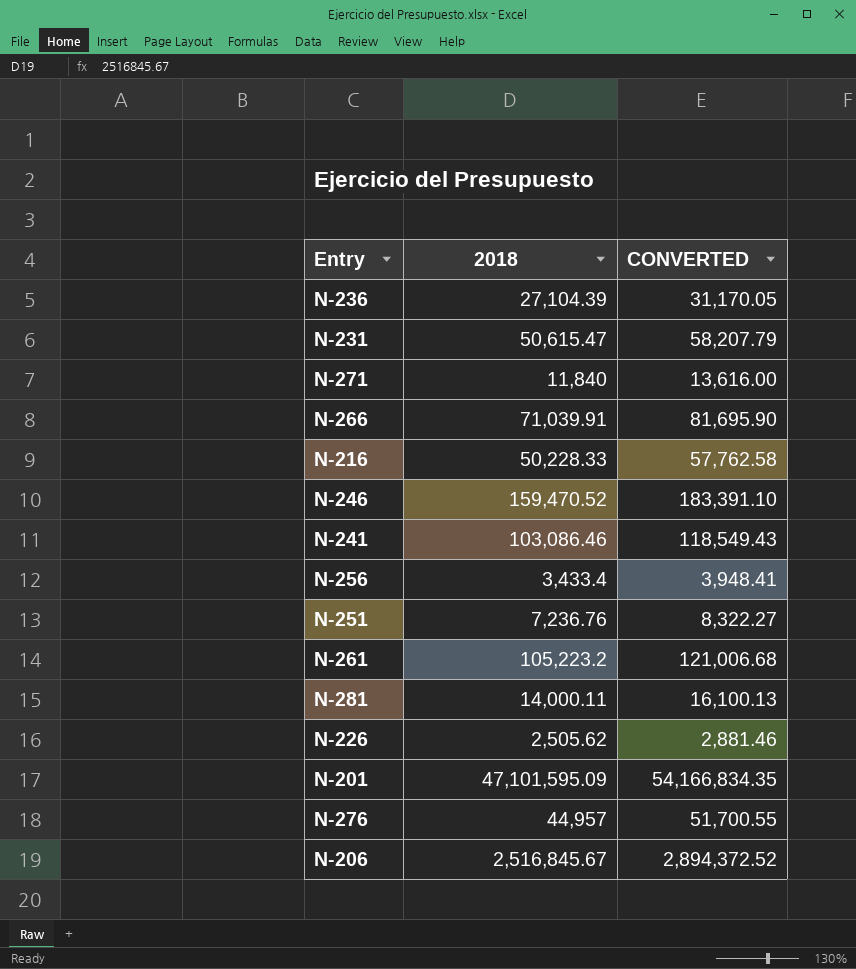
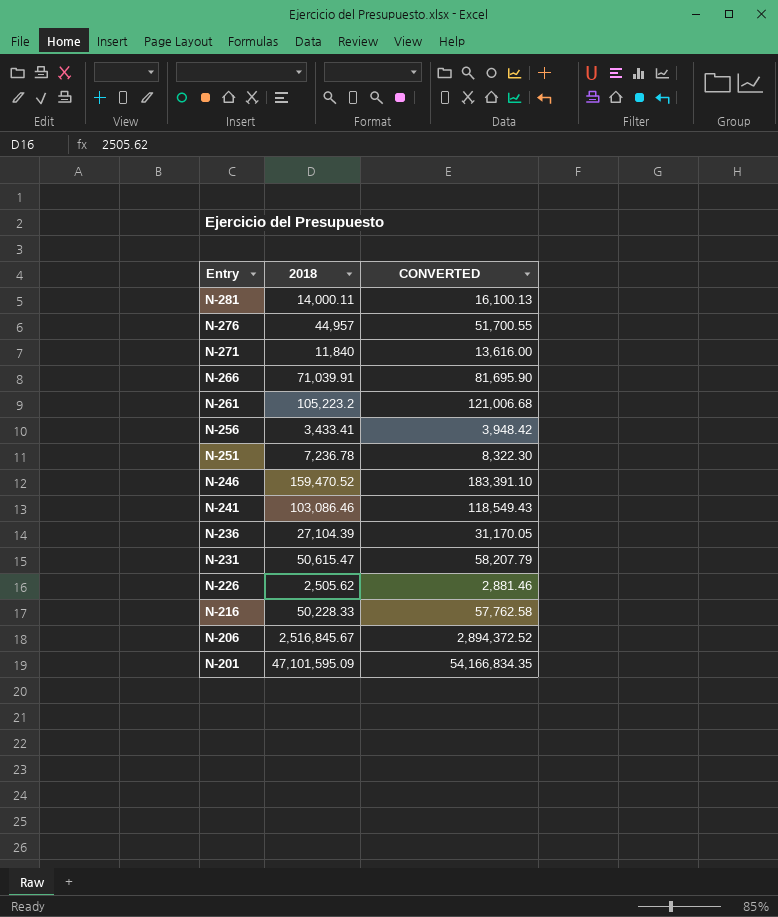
row order: none -> Entry descending
N-256 | 2018: 3,433.4 -> 3,433.41
N-256 | CONVERTED: 3,948.41 -> 3,948.42
N-251 | 2018: 7,236.76 -> 7,236.78
N-251 | CONVERTED: 8,322.27 -> 8,322.30

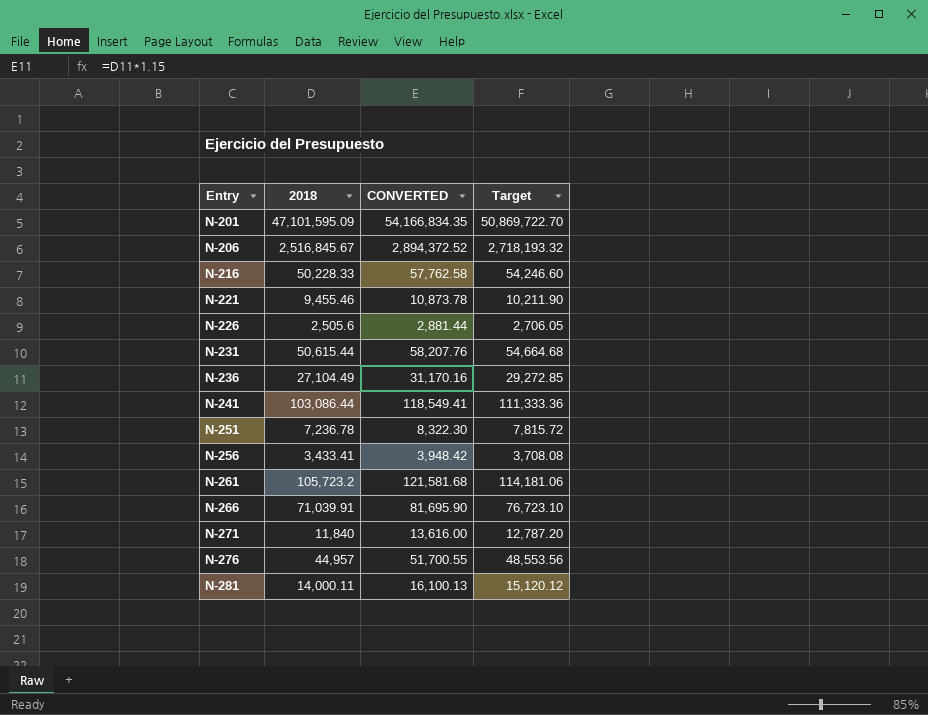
row order: Entry descending -> Entry ascending
column Target | formula: none -> [2018] * 1.08
row N-246: 159,470.52 | 183,391.10 -> none
row N-221: none -> 9,455.46 | 10,873.78 | 10,211.90
N-226 | 2018: 2,505.62 -> 2,505.6
N-226 | CONVERTED: 2,881.46 -> 2,881.44
N-231 | 2018: 50,615.47 -> 50,615.44
N-231 | CONVERTED: 58,207.79 -> 58,207.76
N-236 | 2018: 27,104.39 -> 27,104.49
N-236 | CONVERTED: 31,170.05 -> 31,170.16
N-241 | 2018: 103,086.46 -> 103,086.44
N-241 | CONVERTED: 118,549.43 -> 118,549.41
N-261 | 2018: 105,223.2 -> 105,723.2
N-261 | CONVERTED: 121,006.68 -> 121,581.68

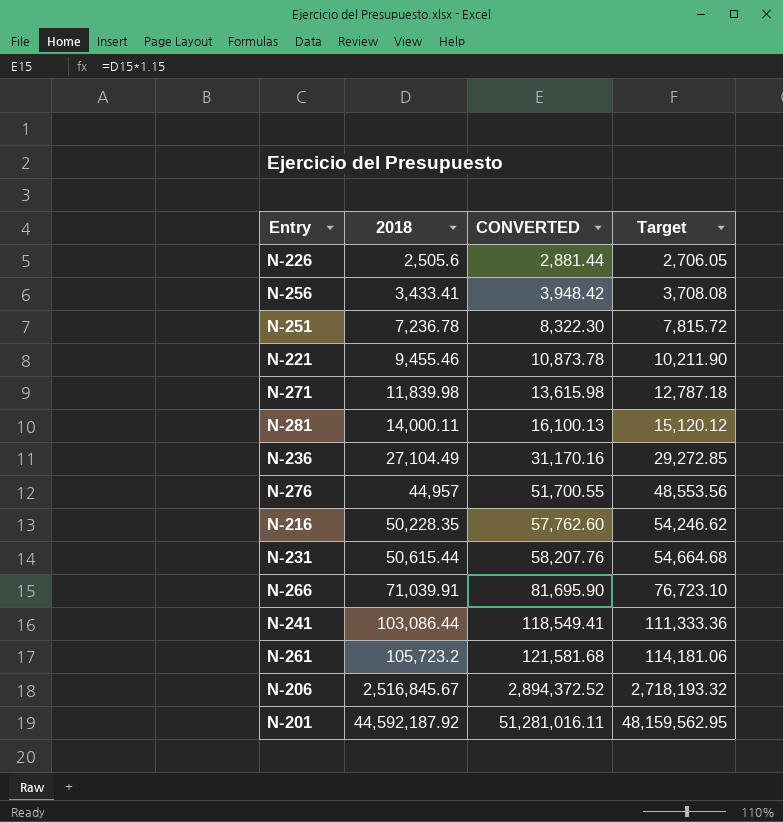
row order: Entry ascending -> 2018 ascending
N-271 | 2018: 11,840 -> 11,839.98
N-271 | CONVERTED: 13,616.00 -> 13,615.98
N-271 | Target: 12,787.20 -> 12,787.18
N-216 | 2018: 50,228.33 -> 50,228.35
N-216 | CONVERTED: 57,762.58 -> 57,762.60
N-216 | Target: 54,246.60 -> 54,246.62
N-201 | 2018: 47,101,595.09 -> 44,592,187.92
N-201 | CONVERTED: 54,166,834.35 -> 51,281,016.11
N-201 | Target: 50,869,722.70 -> 48,159,562.95

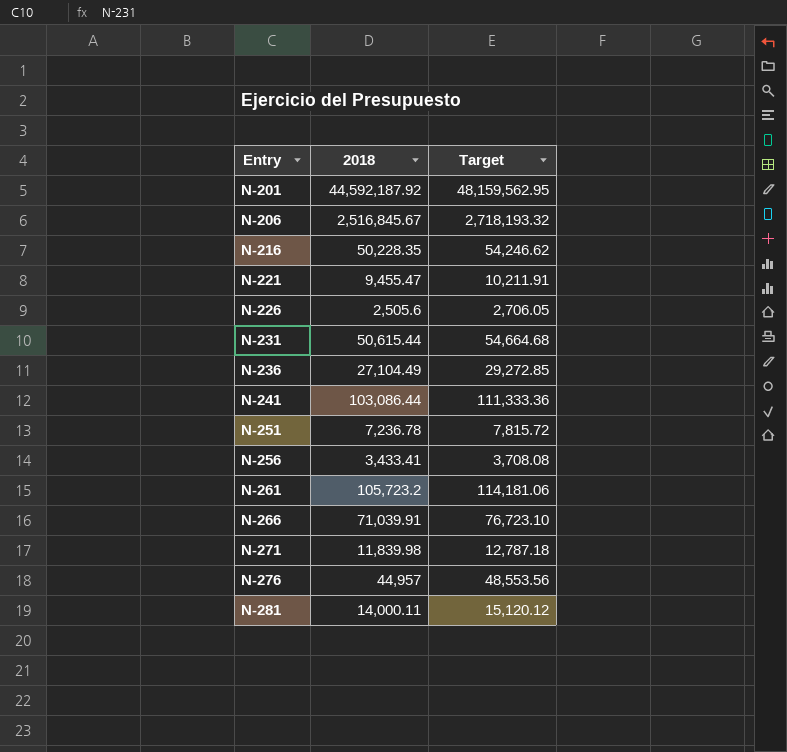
row order: 2018 ascending -> Entry ascending
column CONVERTED | formula: [2018] * 1.15 -> none
N-221 | 2018: 9,455.46 -> 9,455.47
N-221 | Target: 10,211.90 -> 10,211.91

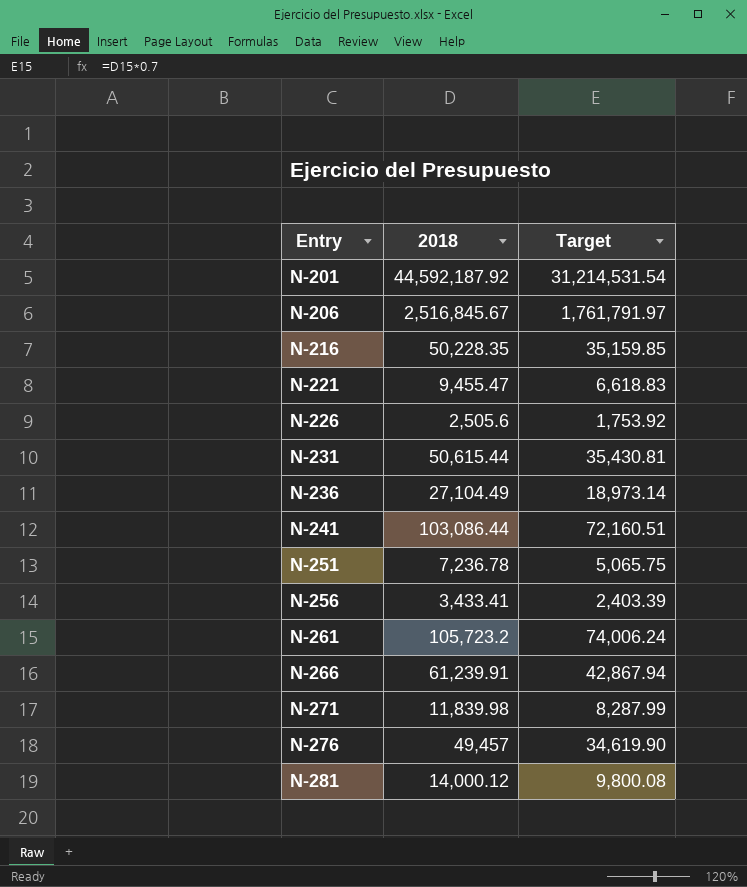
column Target | formula: [2018] * 1.08 -> [2018] * 0.7
N-266 | 2018: 71,039.91 -> 61,239.91
N-276 | 2018: 44,957 -> 49,457
N-281 | 2018: 14,000.11 -> 14,000.12

